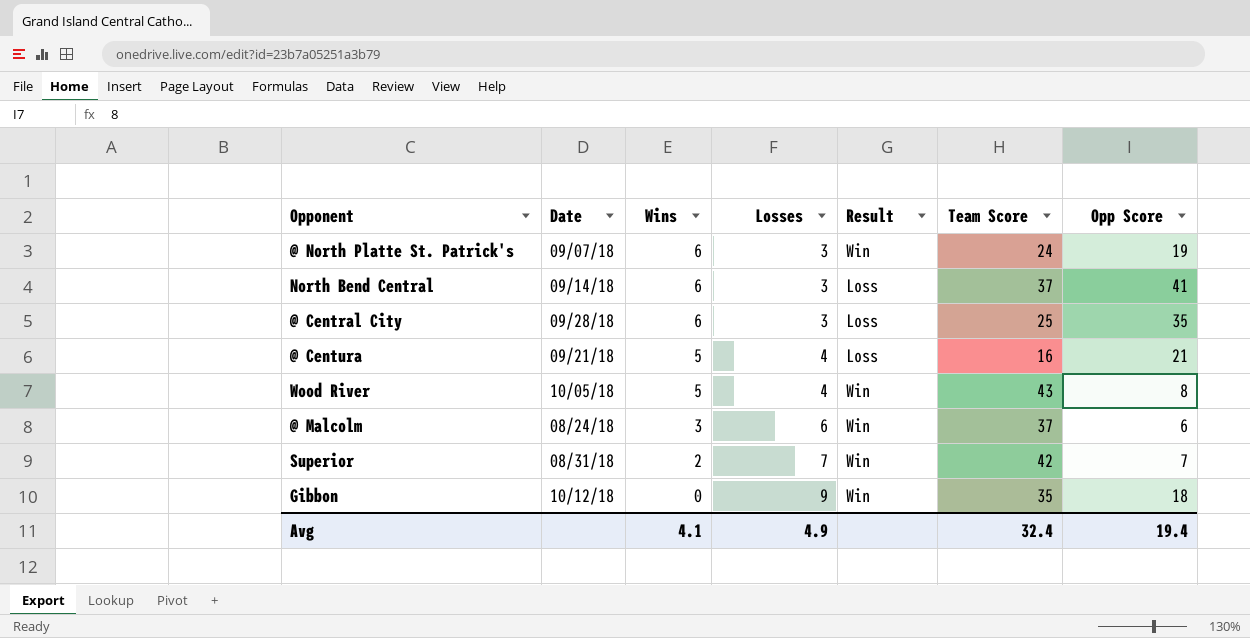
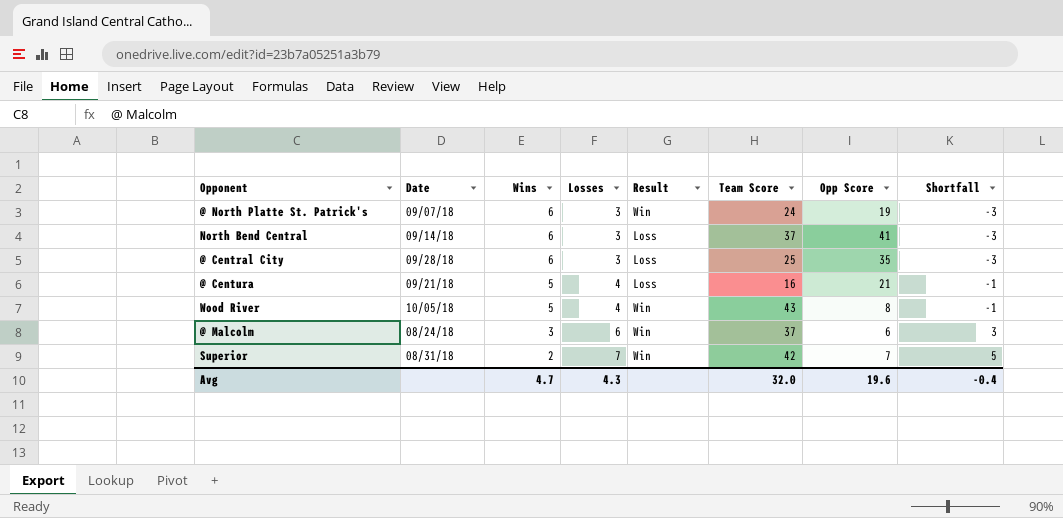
column Shortfall | formula: none -> [Losses] - [Wins]
row Gibbon: 10/12/18 | 0 | 9 | Win | 35 | 18 -> none
Avg | Wins: 4.1 -> 4.7
Avg | Losses: 4.9 -> 4.3
Avg | Team Score: 32.4 -> 32.0
Avg | Opp Score: 19.4 -> 19.6

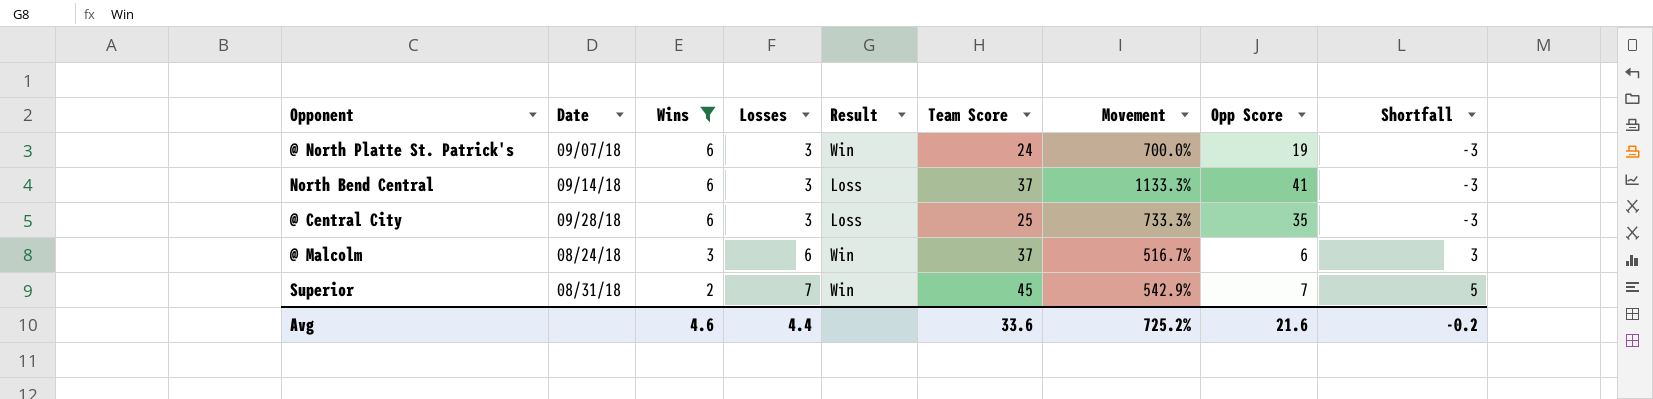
filter: none -> Wins != 5
column Movement | formula: none -> ([Team Score] - [Losses]) / [Losses]
Superior | Team Score: 42 -> 45
Avg | Wins: 4.7 -> 4.6
Avg | Losses: 4.3 -> 4.4
Avg | Team Score: 32.0 -> 33.6
Avg | Opp Score: 19.6 -> 21.6
Avg | Shortfall: -0.4 -> -0.2

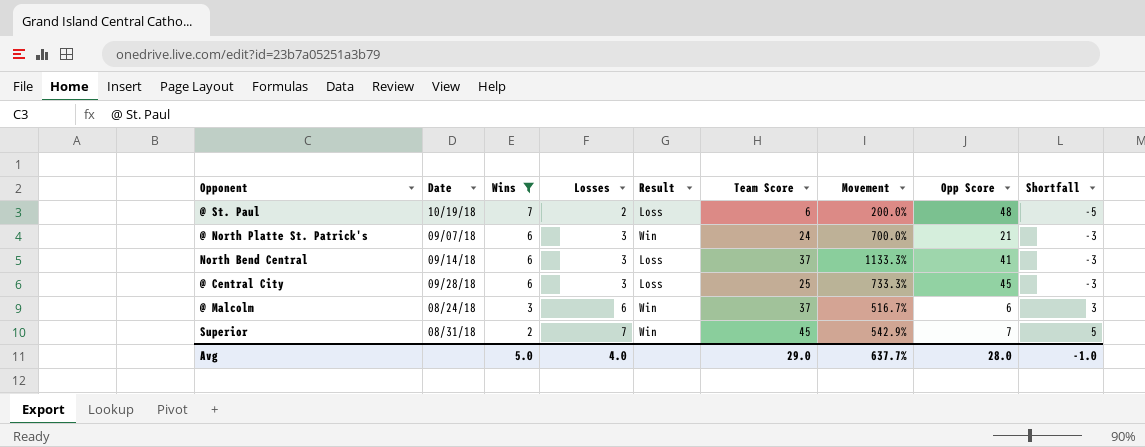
row @ St. Paul: none -> 10/19/18 | 7 | 2 | Loss | 6 | 200.0% | 48 | -5
@ North Platte St. Patrick's | Opp Score: 19 -> 21
@ Central City | Opp Score: 35 -> 45
Avg | Wins: 4.6 -> 5.0
Avg | Losses: 4.4 -> 4.0
Avg | Team Score: 33.6 -> 29.0
Avg | Movement: 725.2% -> 637.7%
Avg | Opp Score: 21.6 -> 28.0
Avg | Shortfall: -0.2 -> -1.0

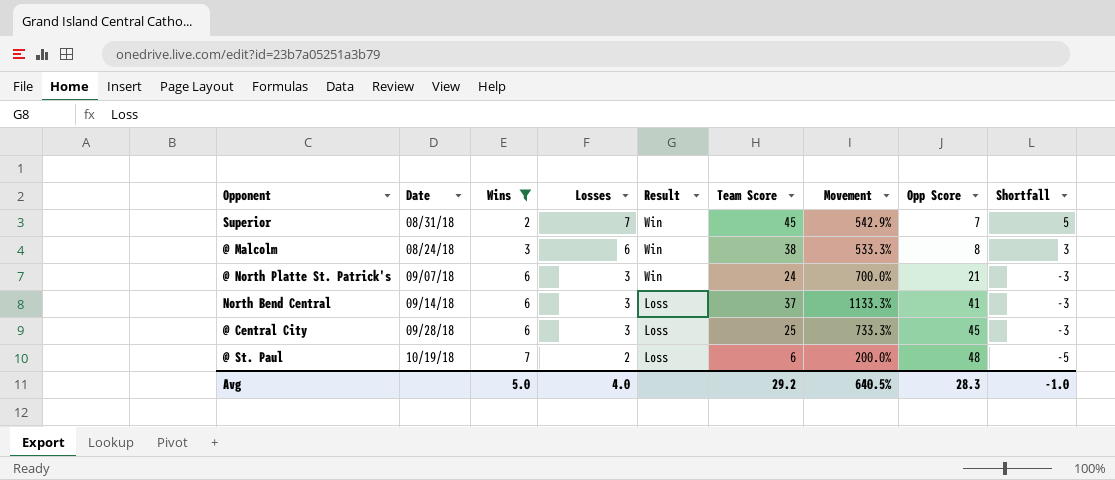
row order: Wins descending -> Wins ascending
@ Malcolm | Team Score: 37 -> 38
@ Malcolm | Movement: 516.7% -> 533.3%
@ Malcolm | Opp Score: 6 -> 8
Avg | Team Score: 29.0 -> 29.2
Avg | Movement: 637.7% -> 640.5%
Avg | Opp Score: 28.0 -> 28.3

